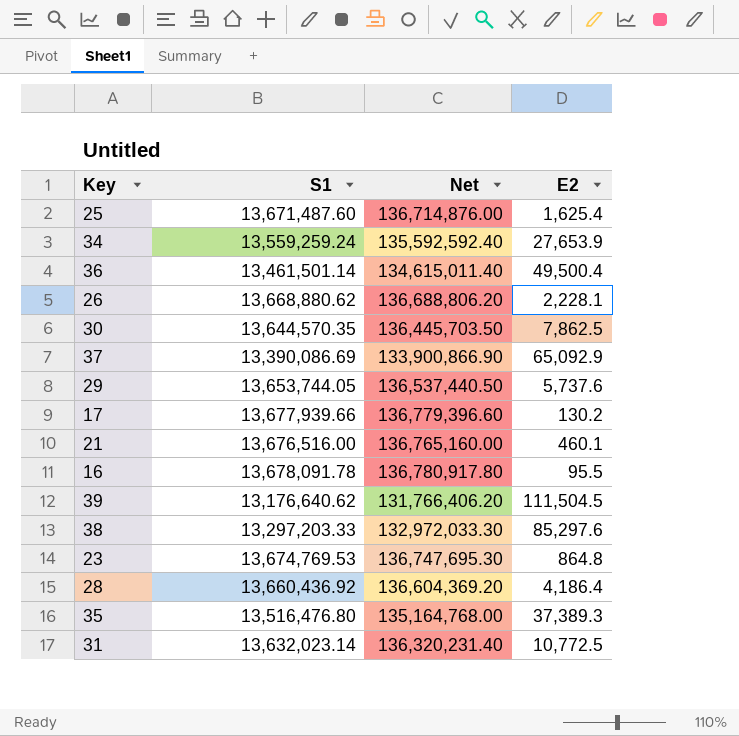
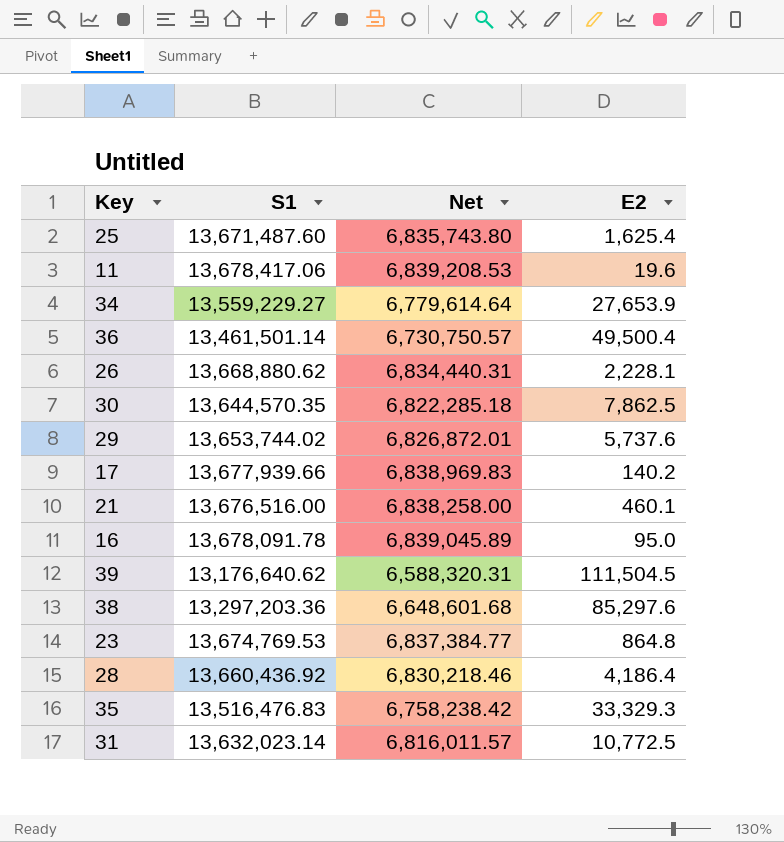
column Net | formula: [S1] * 10 -> [S1] * 0.5
row 37: 13,390,086.69 | 133,900,866.90 | 65,092.9 -> none
row 11: none -> 13,678,417.06 | 6,839,208.53 | 19.6
34 | S1: 13,559,259.24 -> 13,559,229.27
29 | S1: 13,653,744.05 -> 13,653,744.02
17 | E2: 130.2 -> 140.2
16 | E2: 95.5 -> 95.0
38 | S1: 13,297,203.33 -> 13,297,203.36
35 | S1: 13,516,476.80 -> 13,516,476.83
35 | E2: 37,389.3 -> 33,329.3

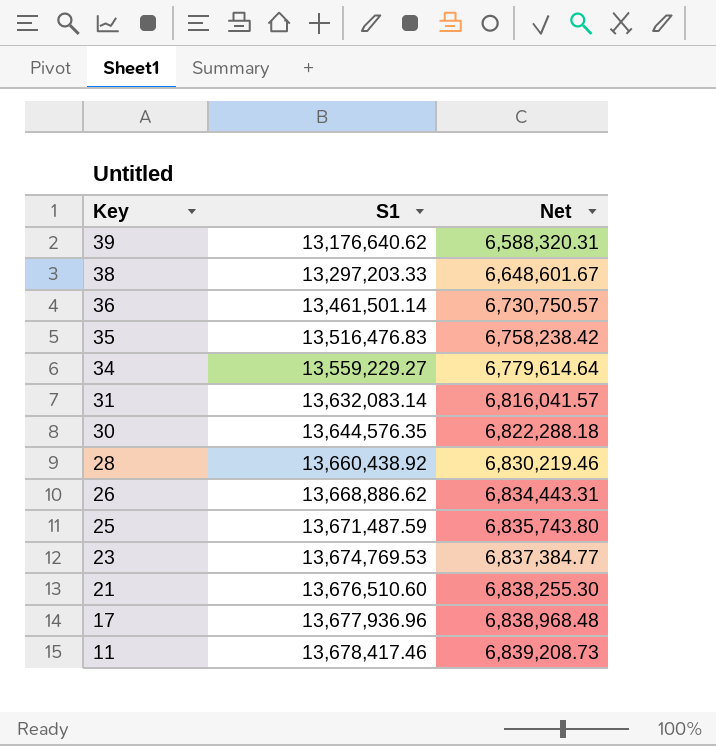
row order: none -> Key descending
column E2 | position: 4 -> none
row 29: 13,653,744.02 | 6,826,872.01 | 5,737.6 -> none
row 16: 13,678,091.78 | 6,839,045.89 | 95.0 -> none
38 | S1: 13,297,203.36 -> 13,297,203.33
38 | Net: 6,648,601.68 -> 6,648,601.67
31 | S1: 13,632,023.14 -> 13,632,083.14
31 | Net: 6,816,011.57 -> 6,816,041.57
30 | S1: 13,644,570.35 -> 13,644,576.35
30 | Net: 6,822,285.18 -> 6,822,288.18
28 | S1: 13,660,436.92 -> 13,660,438.92
28 | Net: 6,830,218.46 -> 6,830,219.46
26 | S1: 13,668,880.62 -> 13,668,886.62
26 | Net: 6,834,440.31 -> 6,834,443.31
25 | S1: 13,671,487.60 -> 13,671,487.59
21 | S1: 13,676,516.00 -> 13,676,510.60
21 | Net: 6,838,258.00 -> 6,838,255.30
17 | S1: 13,677,939.66 -> 13,677,936.96
17 | Net: 6,838,969.83 -> 6,838,968.48
11 | S1: 13,678,417.06 -> 13,678,417.46
11 | Net: 6,839,208.53 -> 6,839,208.73

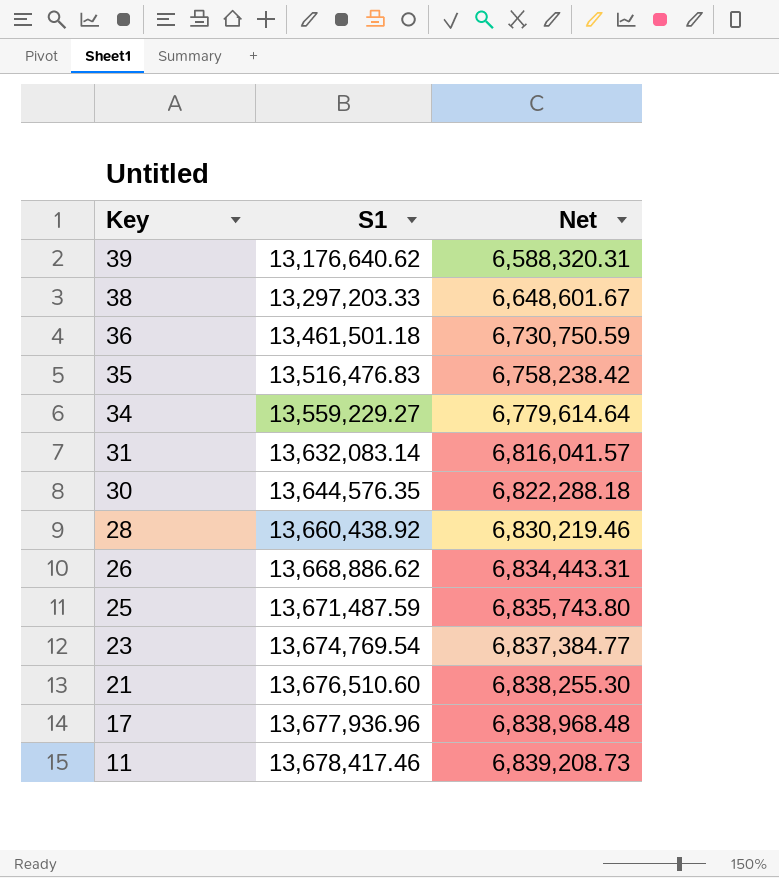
36 | S1: 13,461,501.14 -> 13,461,501.18
36 | Net: 6,730,750.57 -> 6,730,750.59
23 | S1: 13,674,769.53 -> 13,674,769.54

